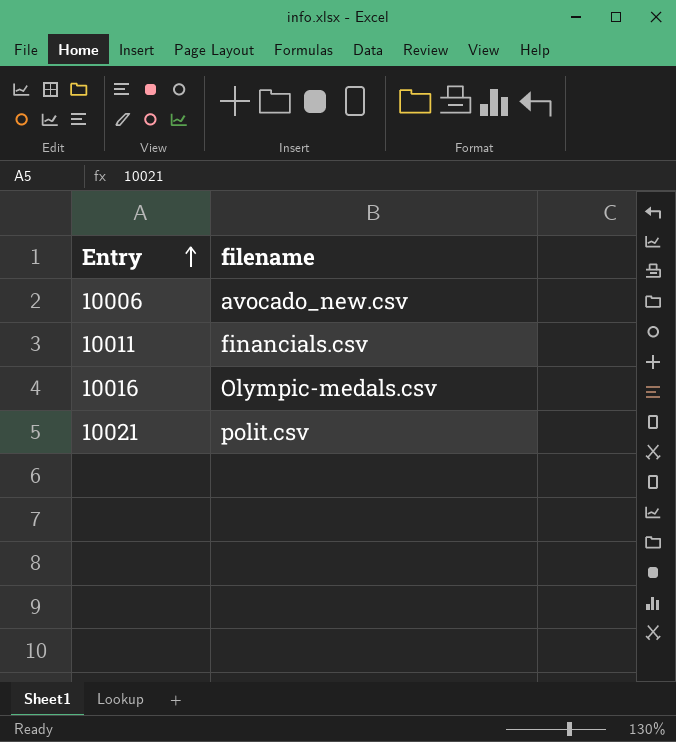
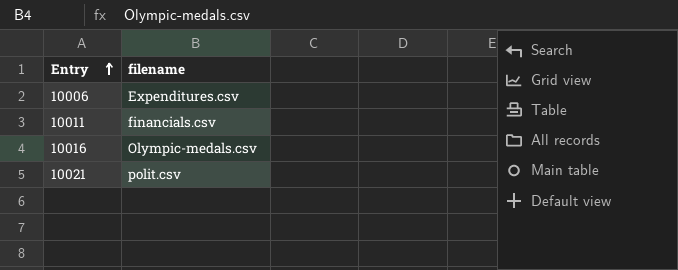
10006 | filename: avocado_new.csv -> Expenditures.csv

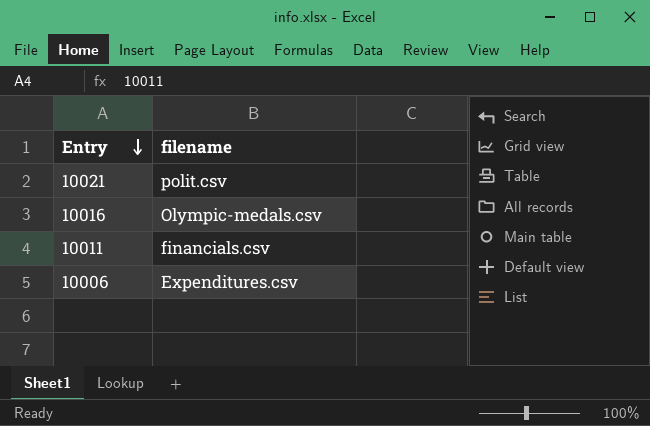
row order: Entry ascending -> Entry descending

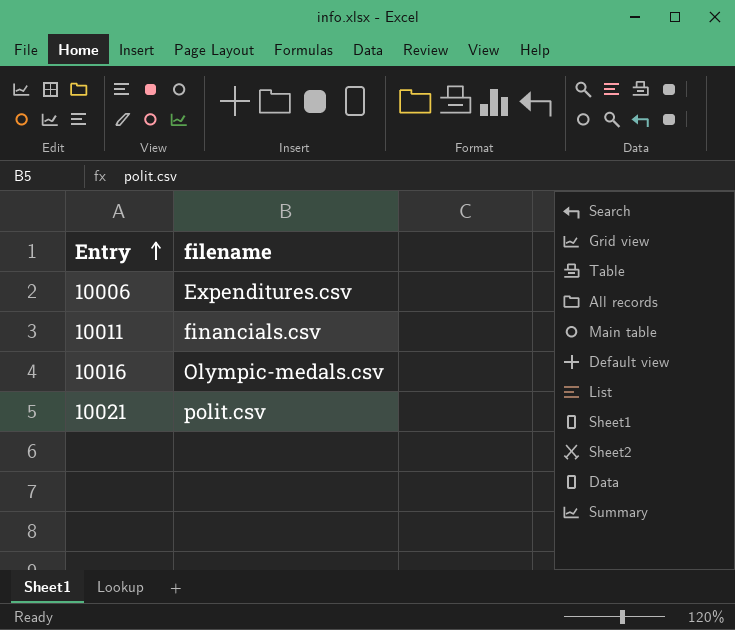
row order: Entry descending -> Entry ascending

